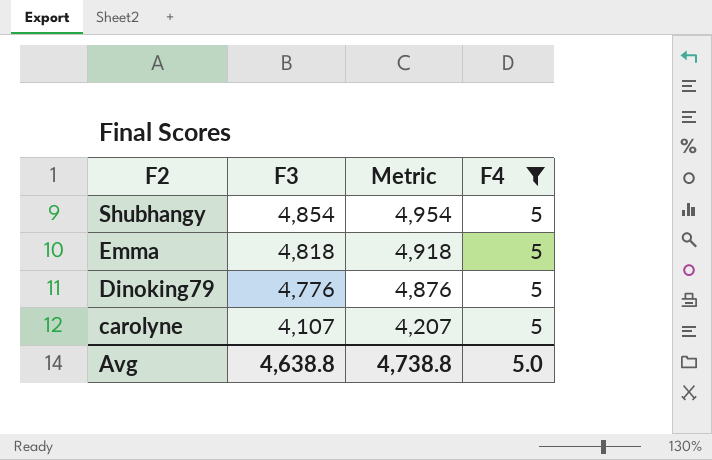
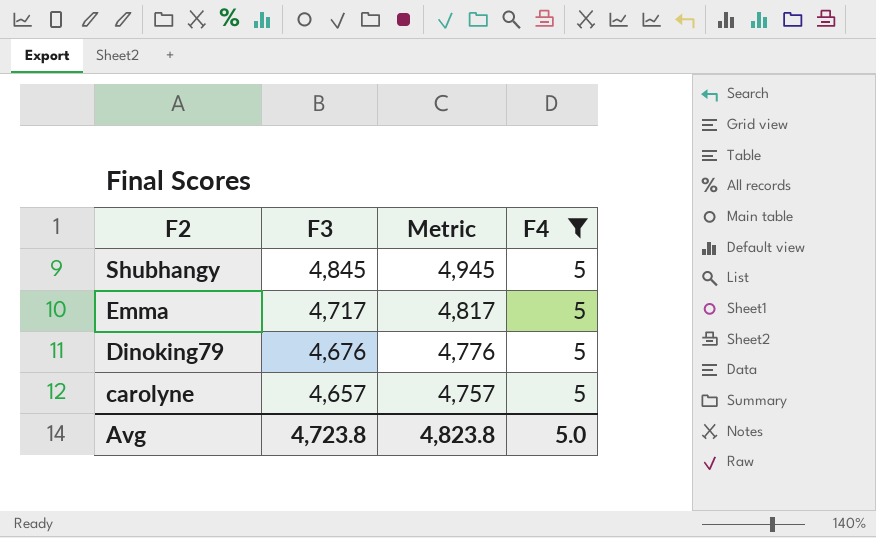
Shubhangy | F3: 4,854 -> 4,845
Shubhangy | Metric: 4,954 -> 4,945
Emma | F3: 4,818 -> 4,717
Emma | Metric: 4,918 -> 4,817
Dinoking79 | F3: 4,776 -> 4,676
Dinoking79 | Metric: 4,876 -> 4,776
carolyne | F3: 4,107 -> 4,657
carolyne | Metric: 4,207 -> 4,757
Avg | F3: 4,638.8 -> 4,723.8
Avg | Metric: 4,738.8 -> 4,823.8

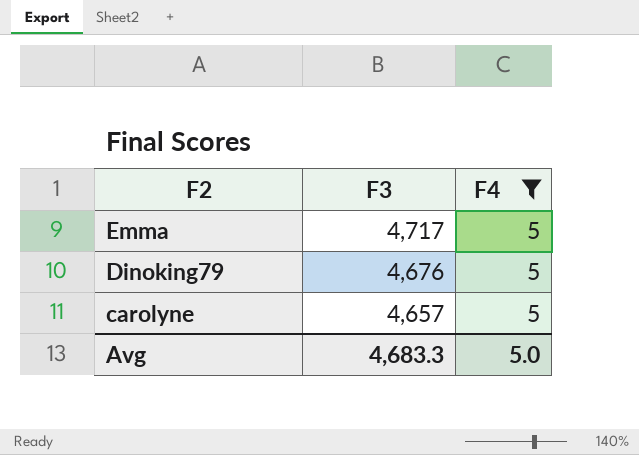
column Metric | formula: [F3] + 100 -> none
row Shubhangy: 4,845 | 4,945 | 5 -> none
Avg | F3: 4,723.8 -> 4,683.3

